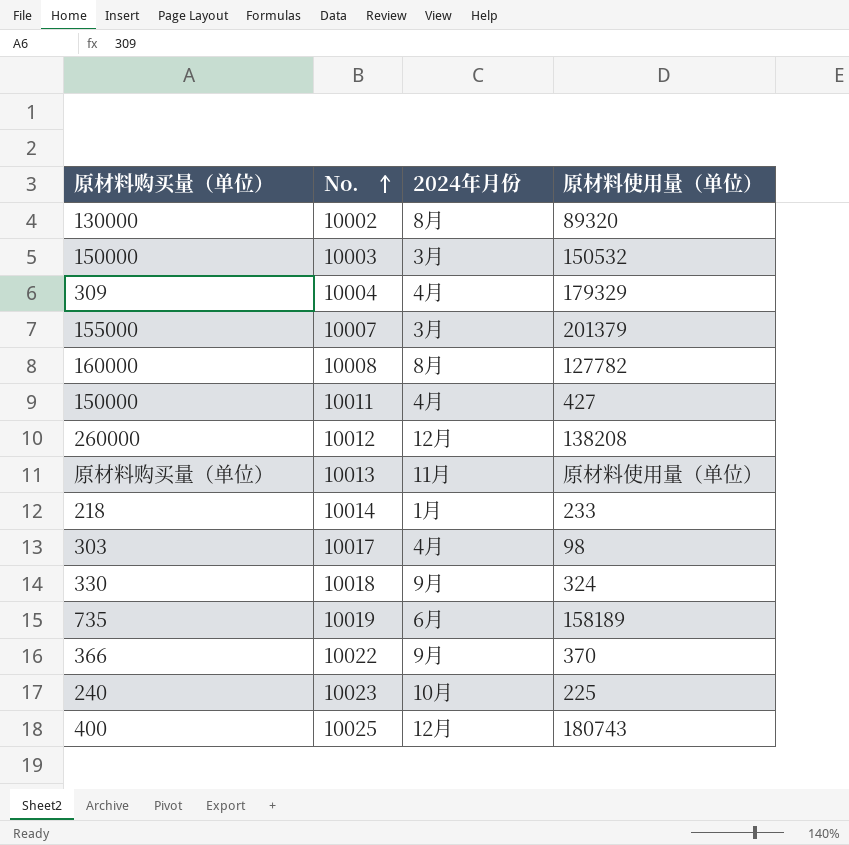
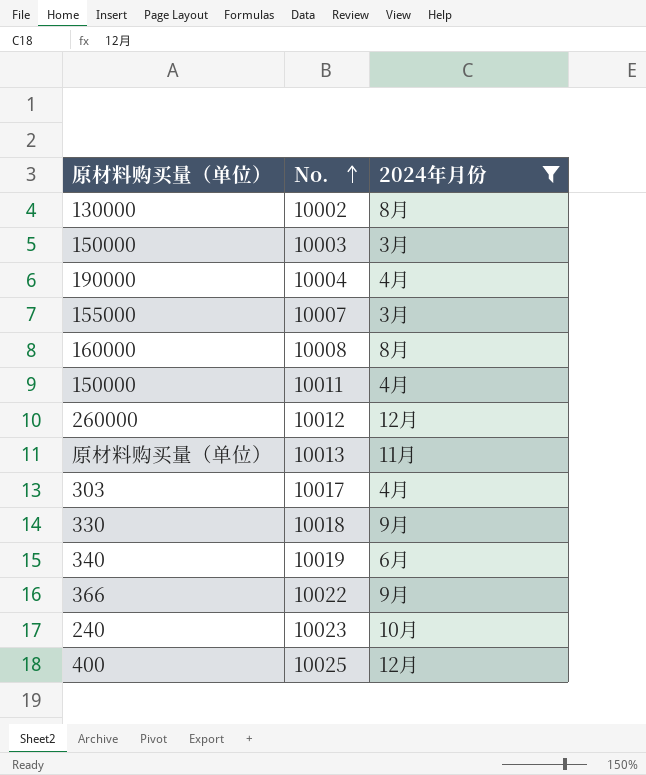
filter: none -> 2024年月份 != 1月
column 原材料使用量（单位） | position: 4 -> none
10004 | 原材料购买量（单位）: 309 -> 190000
10019 | 原材料购买量（单位）: 735 -> 340

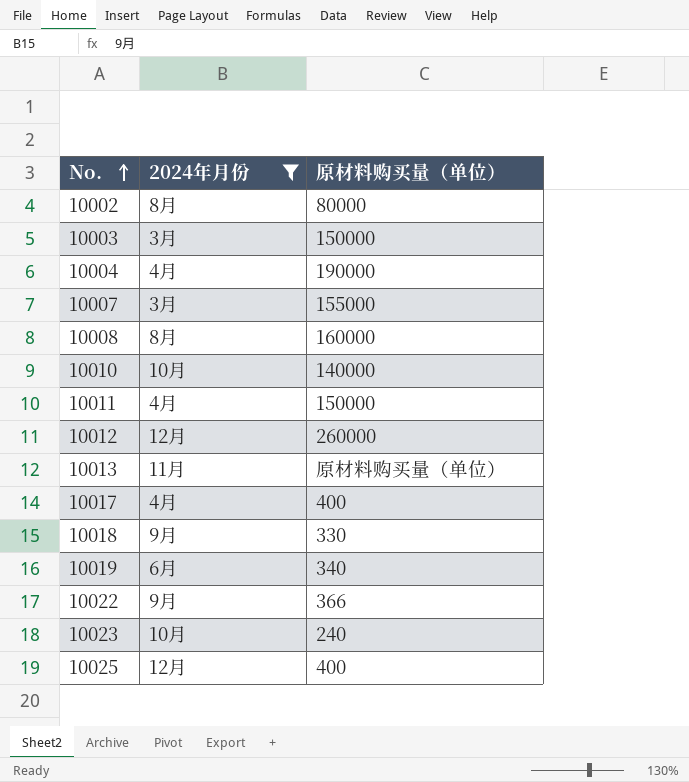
column 原材料购买量（单位） | position: 1 -> 3
10002 | 原材料购买量（单位）: 130000 -> 80000
row 10010: none -> 10月 | 140000
10017 | 原材料购买量（单位）: 303 -> 400

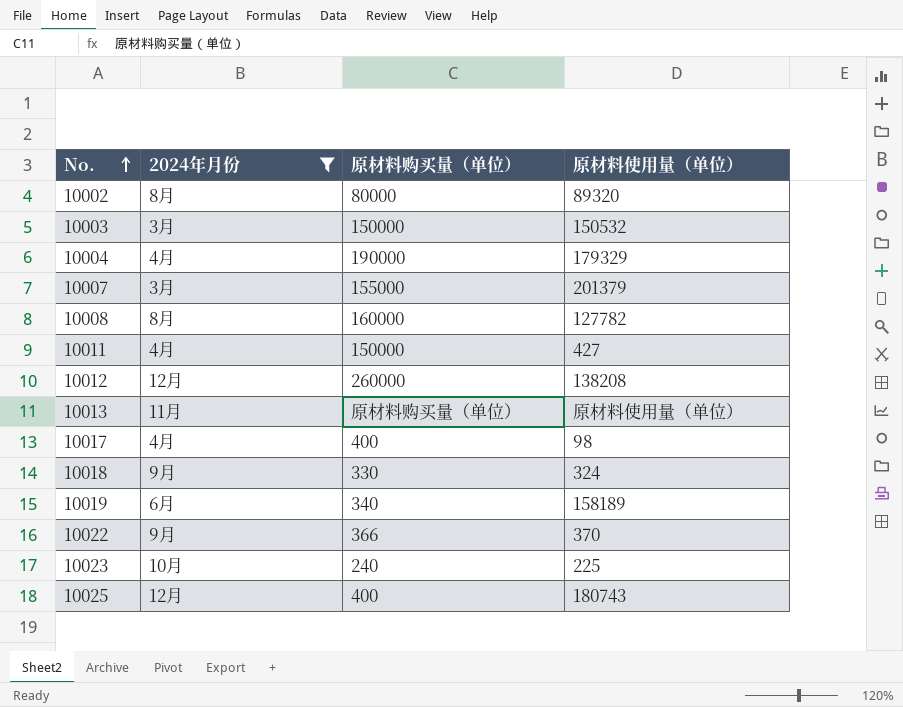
column 原材料使用量（单位） | position: none -> 4
row 10010: 10月 | 140000 -> none

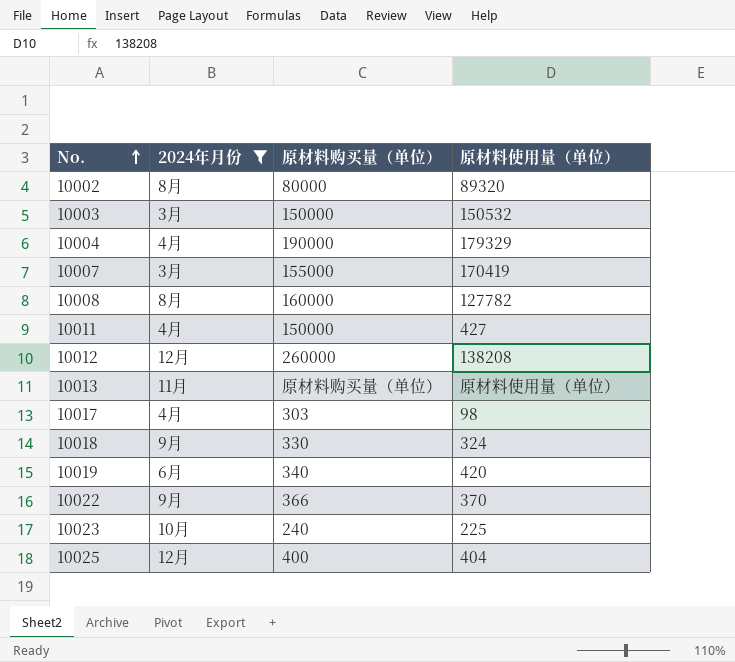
10007 | 原材料使用量（单位）: 201379 -> 170419
10017 | 原材料购买量（单位）: 400 -> 303
10019 | 原材料使用量（单位）: 158189 -> 420
10025 | 原材料使用量（单位）: 180743 -> 404

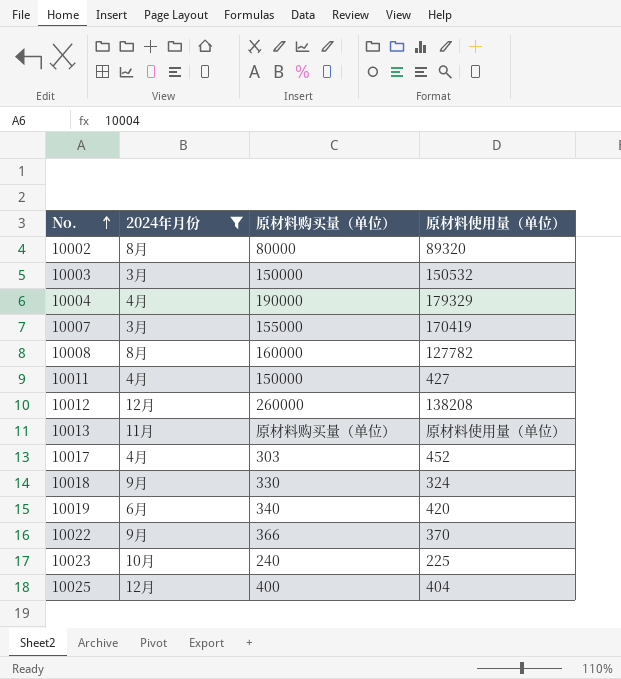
10017 | 原材料使用量（单位）: 98 -> 452

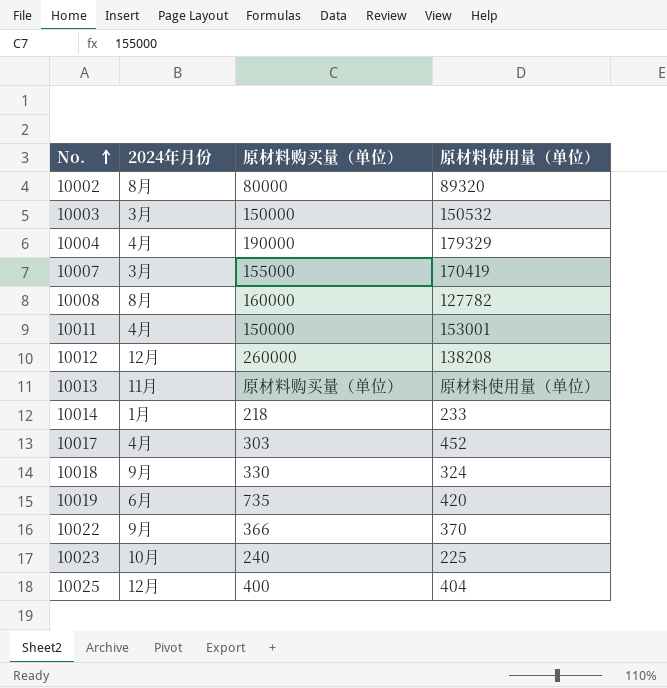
filter: 2024年月份 != 1月 -> none
10011 | 原材料使用量（单位）: 427 -> 153001
10019 | 原材料购买量（单位）: 340 -> 735

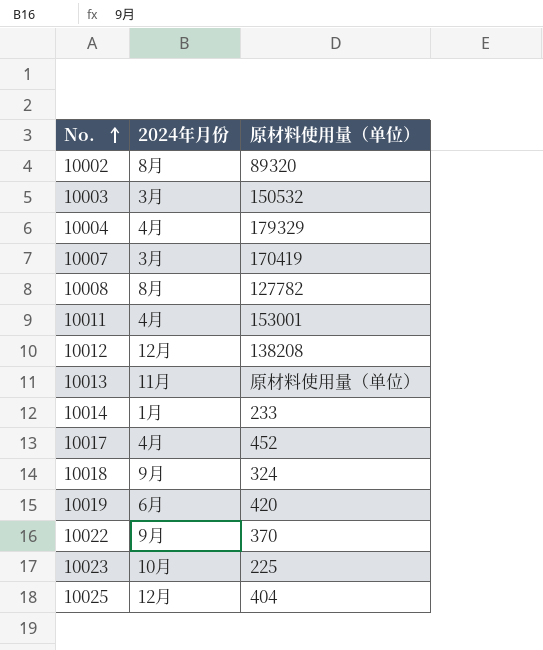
column 原材料购买量（单位） | position: 3 -> none

